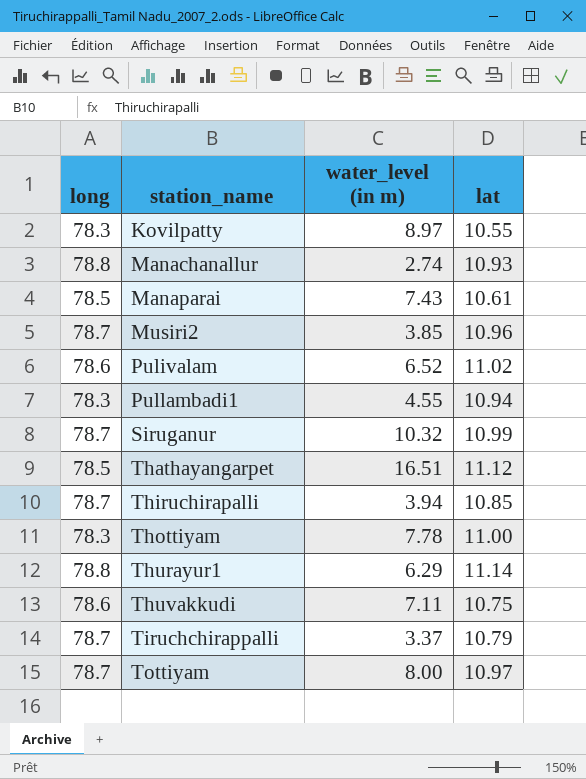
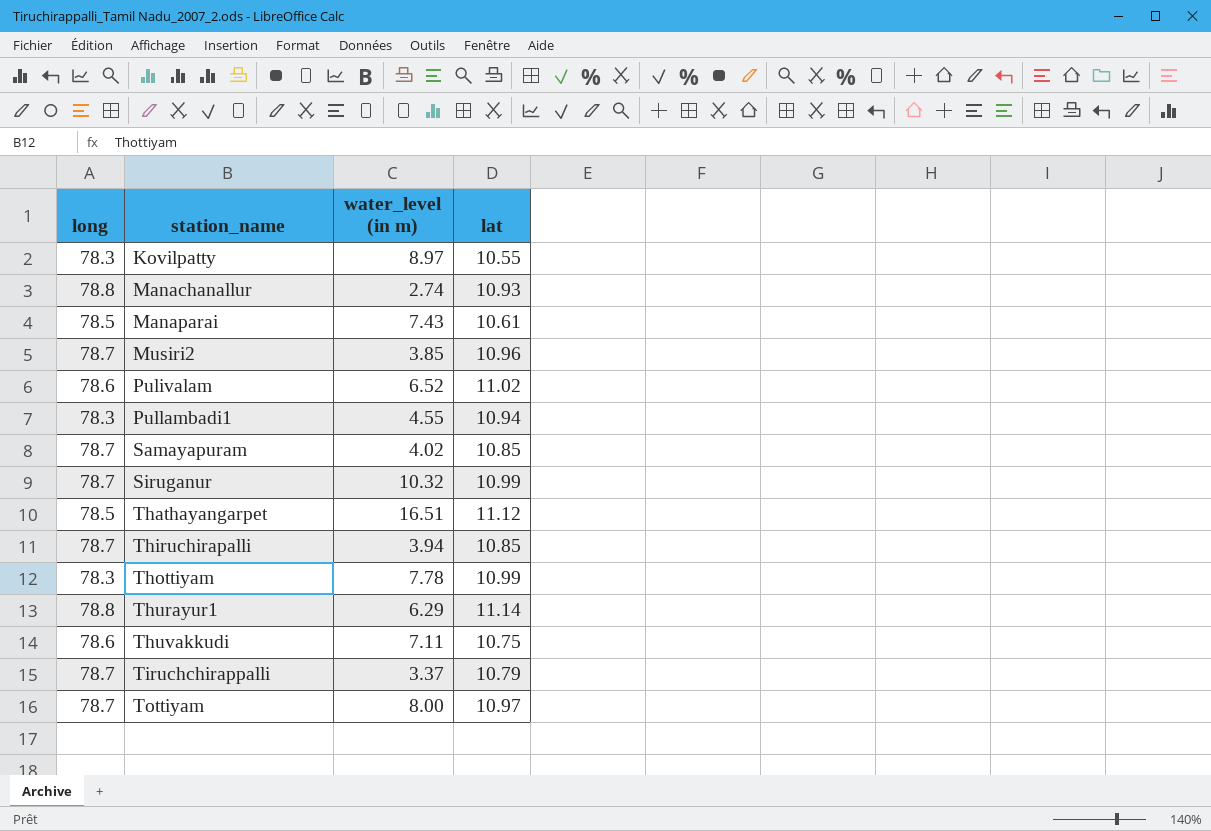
row Samayapuram: none -> 78.7 | 4.02 | 10.85
Thottiyam | lat: 11.00 -> 10.99

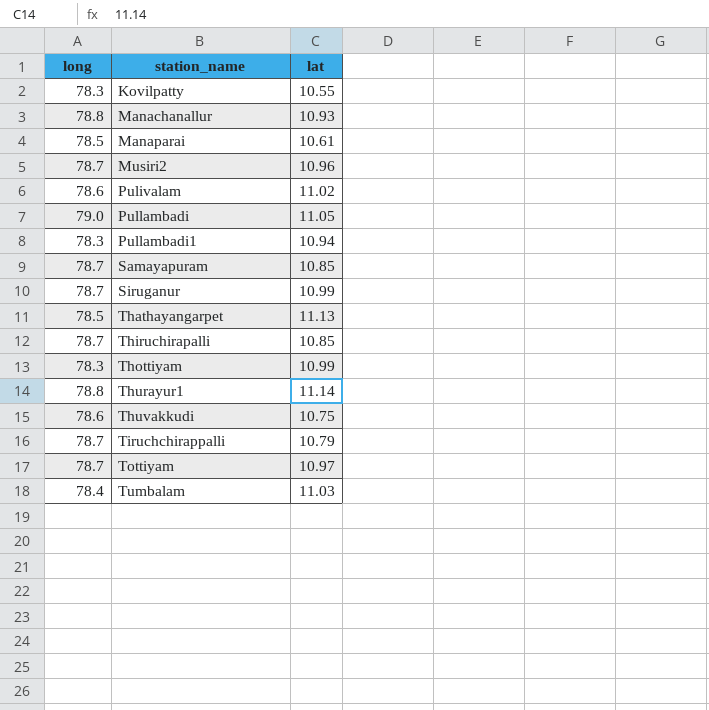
column water_level (in m) | position: 3 -> none
row Pullambadi: none -> 79.0 | 11.05
Thathayangarpet | lat: 11.12 -> 11.13
row Tumbalam: none -> 78.4 | 11.03

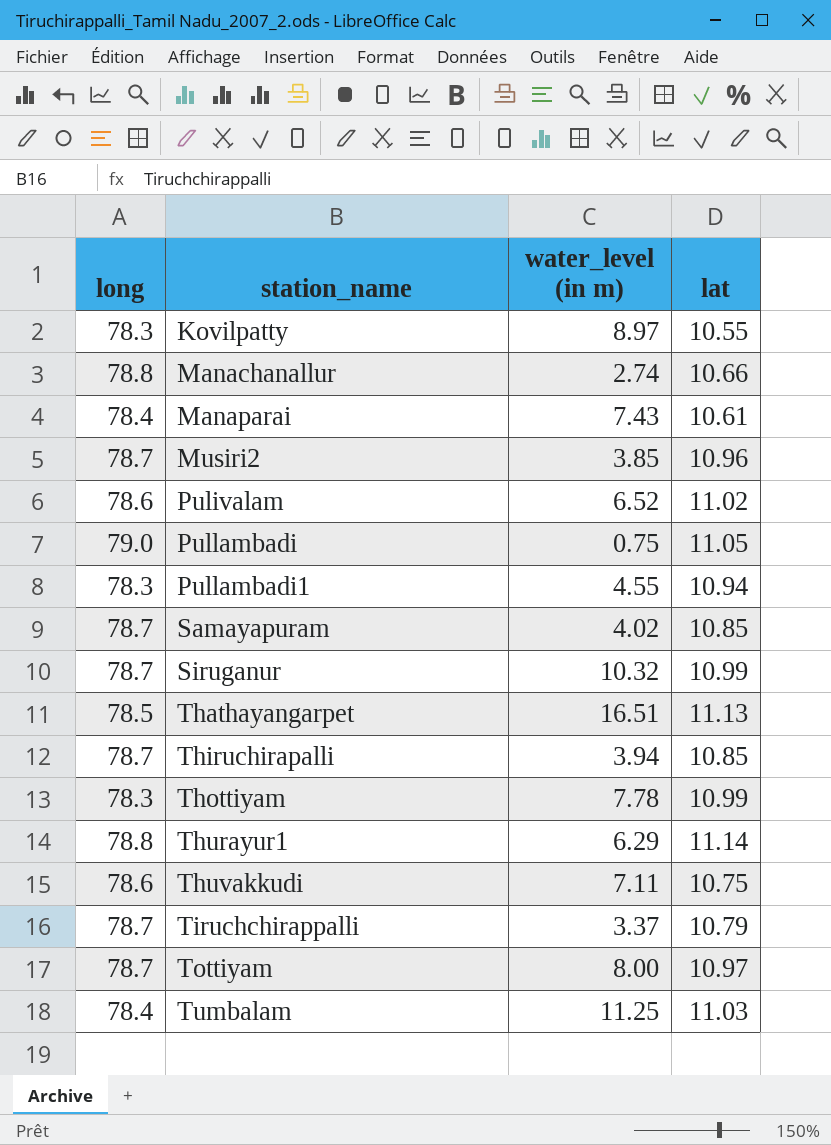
column water_level (in m) | position: none -> 3
Manachanallur | lat: 10.93 -> 10.66
Manaparai | long: 78.5 -> 78.4

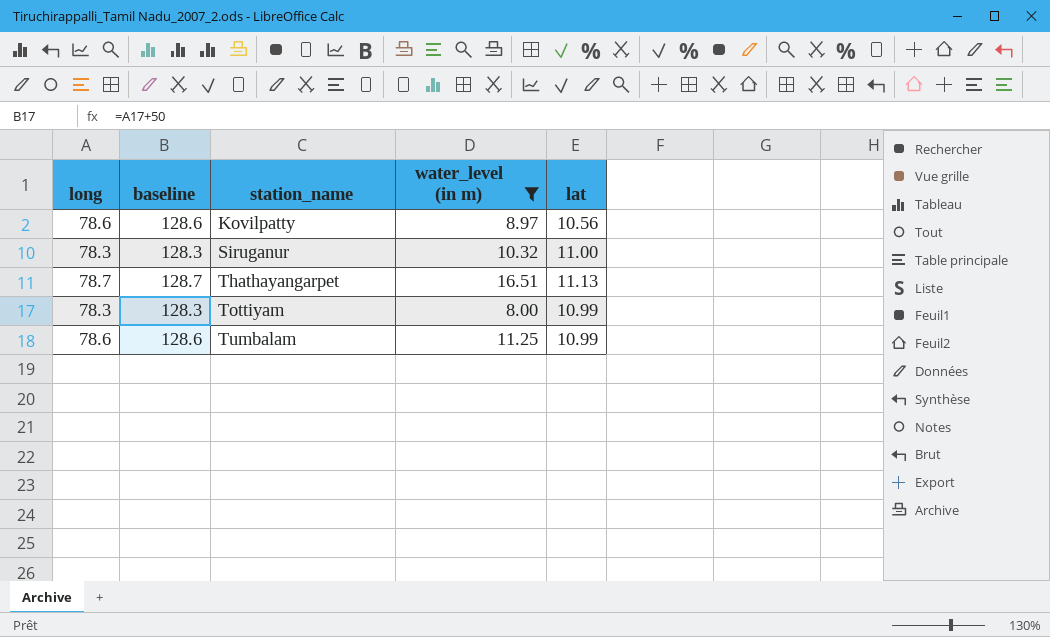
filter: none -> water_level (in m) >= 8.00
column baseline | formula: none -> [long] + 50
Kovilpatty | long: 78.3 -> 78.6
Kovilpatty | lat: 10.55 -> 10.56
Siruganur | long: 78.7 -> 78.3
Siruganur | lat: 10.99 -> 11.00
Thathayangarpet | long: 78.5 -> 78.7
Tottiyam | long: 78.7 -> 78.3
Tottiyam | lat: 10.97 -> 10.99
Tumbalam | long: 78.4 -> 78.6
Tumbalam | lat: 11.03 -> 10.99

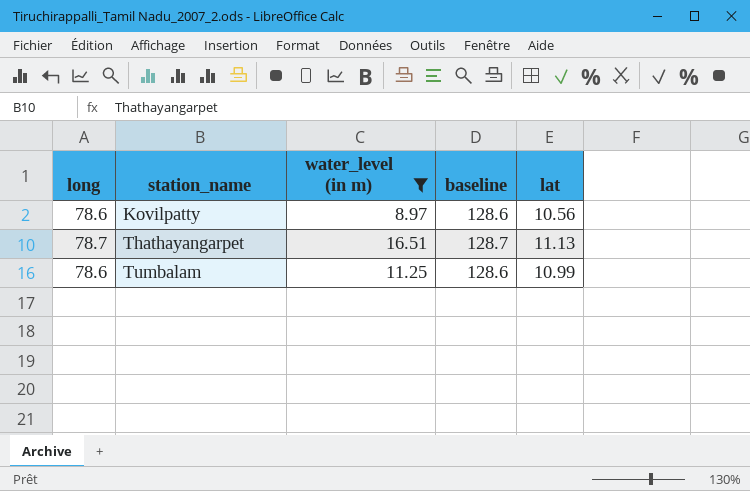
column baseline | position: 2 -> 4
row Siruganur: 78.3 | 128.3 | 10.32 | 11.00 -> none
row Tottiyam: 78.3 | 128.3 | 8.00 | 10.99 -> none

